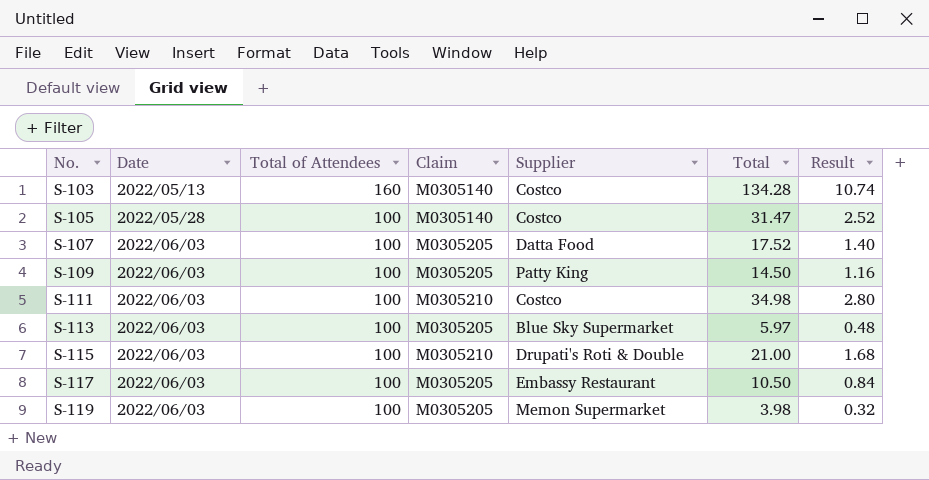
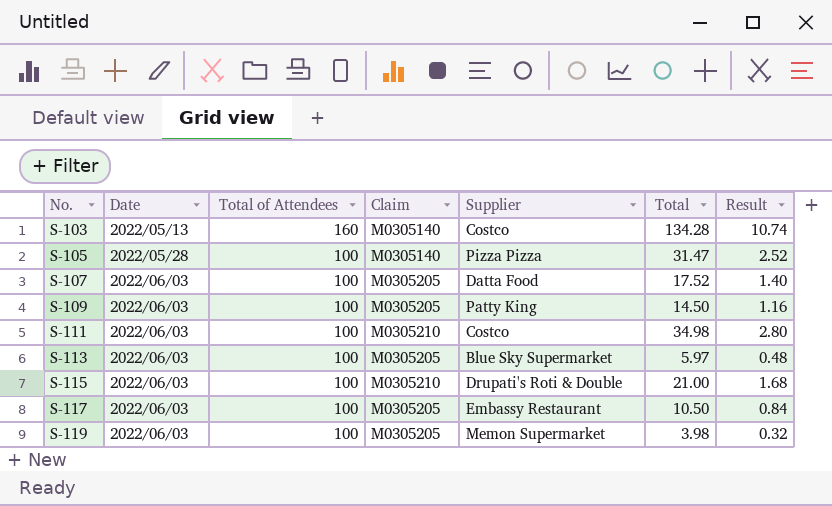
S-105 | Supplier: Costco -> Pizza Pizza

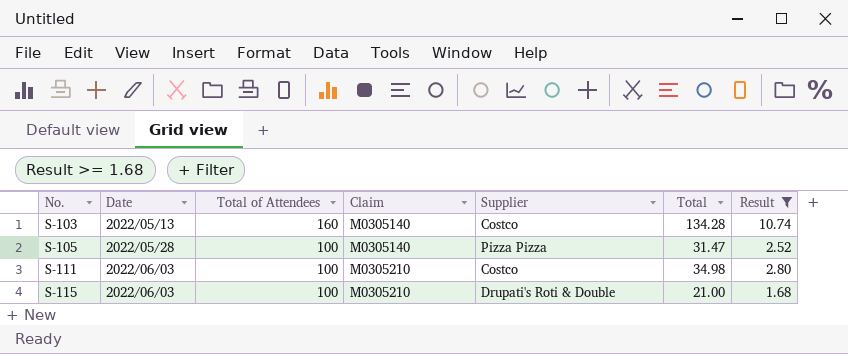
filter: none -> Result >= 1.68

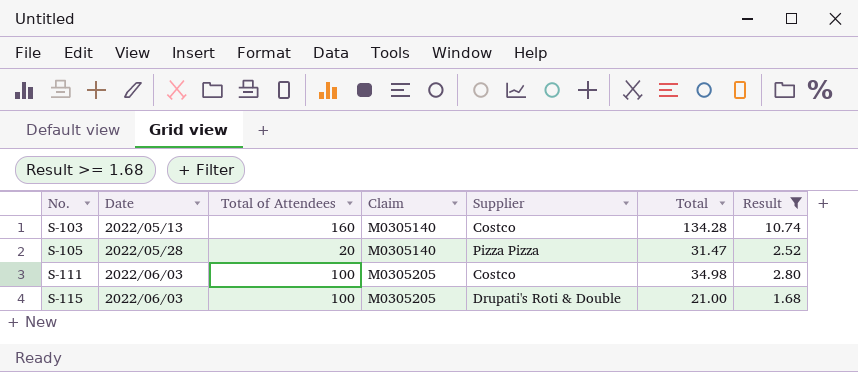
S-105 | Total of Attendees: 100 -> 20
S-111 | Claim: M0305210 -> M0305205
S-115 | Claim: M0305210 -> M0305205

